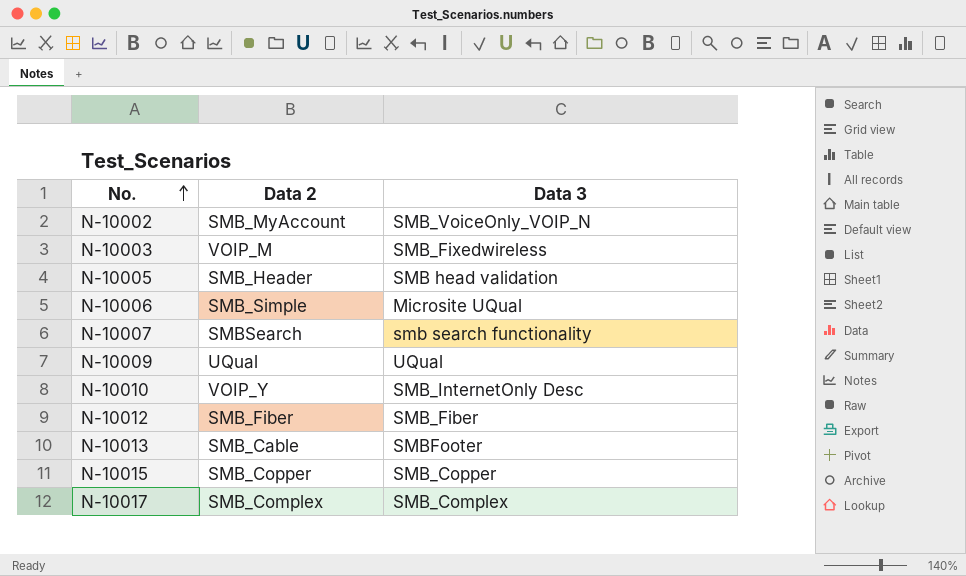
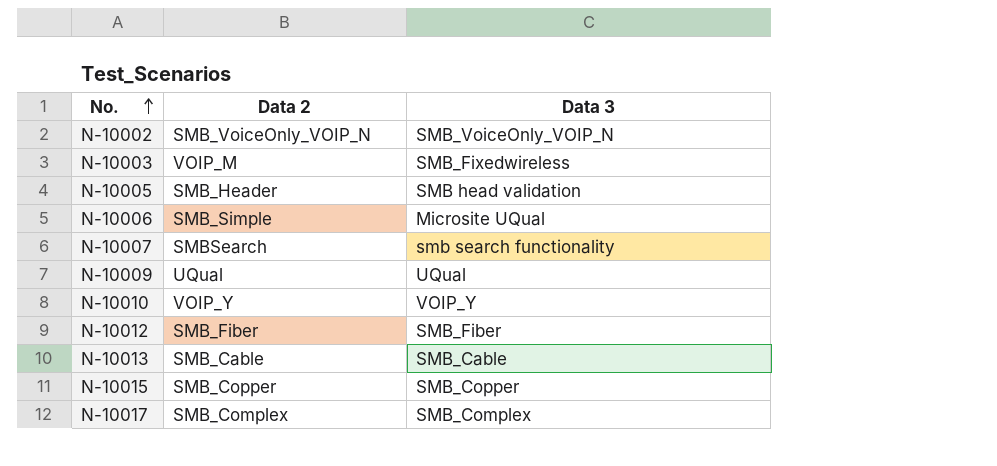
N-10002 | Data 2: SMB_MyAccount -> SMB_VoiceOnly_VOIP_N
N-10010 | Data 3: SMB_InternetOnly Desc -> VOIP_Y
N-10013 | Data 3: SMBFooter -> SMB_Cable

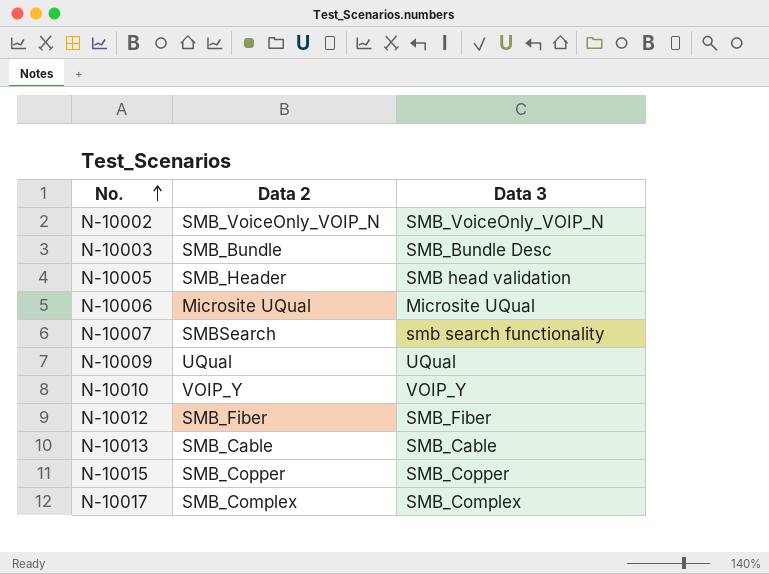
N-10003 | Data 2: VOIP_M -> SMB_Bundle
N-10003 | Data 3: SMB_Fixedwireless -> SMB_Bundle Desc
N-10006 | Data 2: SMB_Simple -> Microsite UQual

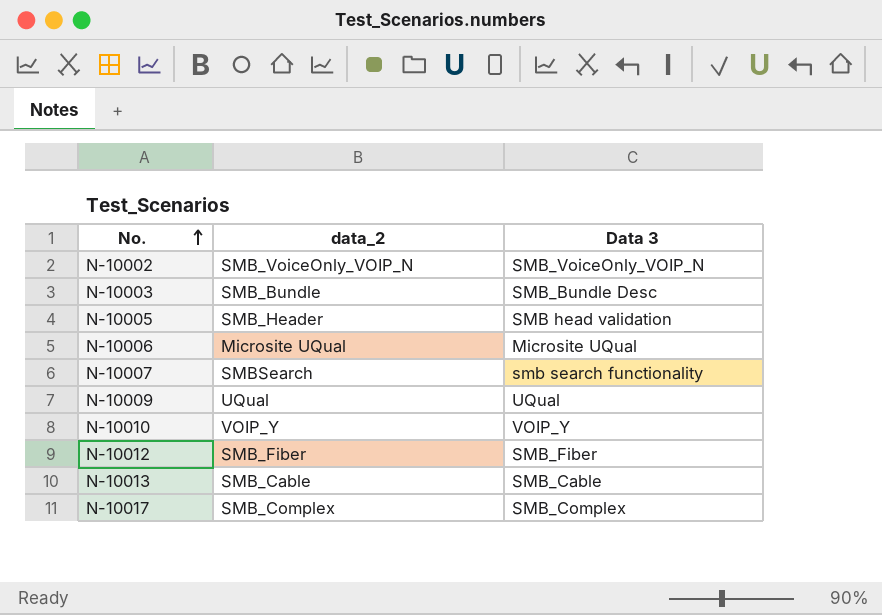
column name: Data 2 -> data_2
row N-10015: SMB_Copper | SMB_Copper -> none

